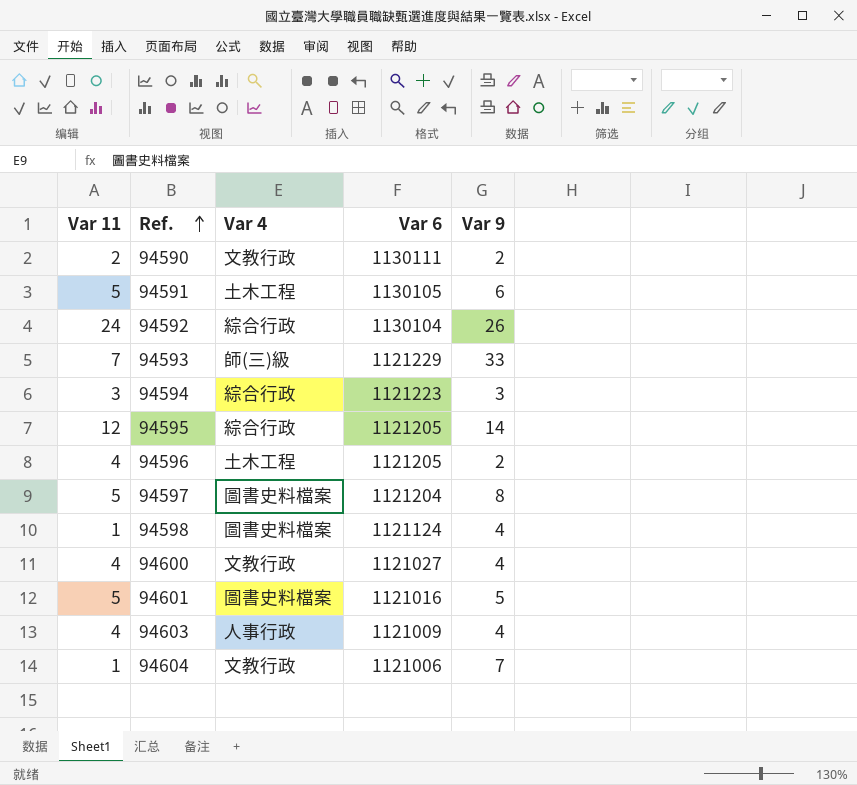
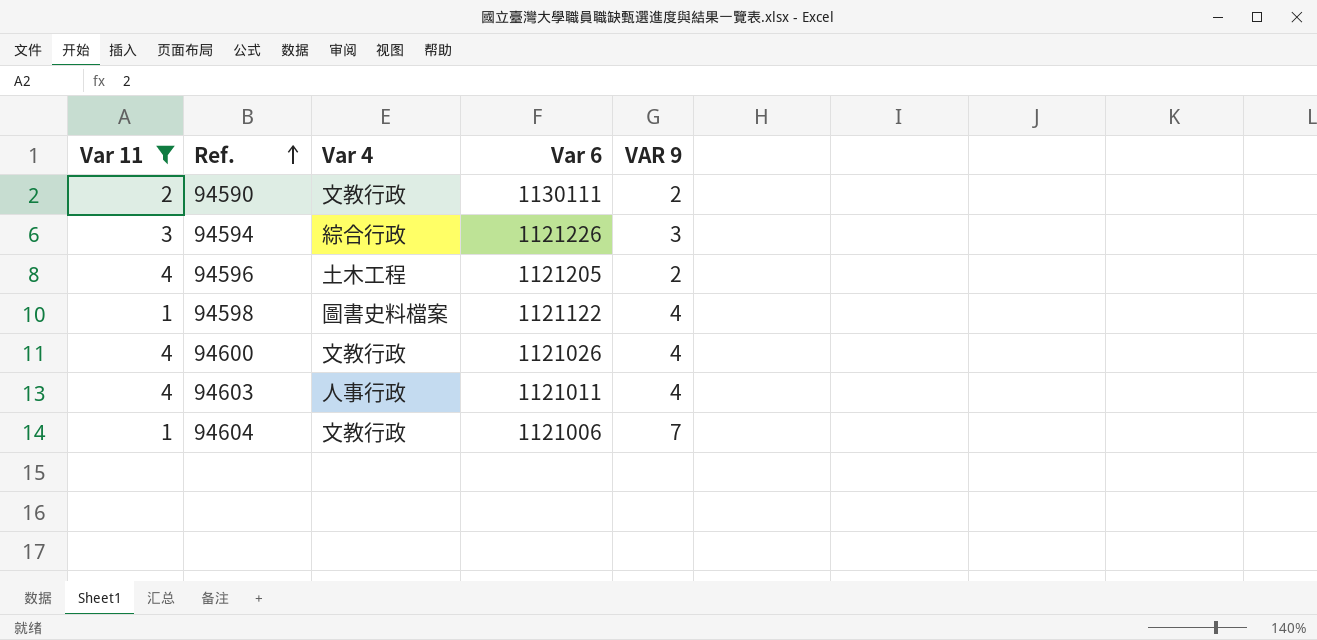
filter: none -> Var 11 <= 4
column name: Var 9 -> VAR 9
94594 | Var 6: 1121223 -> 1121226
94598 | Var 6: 1121124 -> 1121122
94600 | Var 6: 1121027 -> 1121026
94603 | Var 6: 1121009 -> 1121011

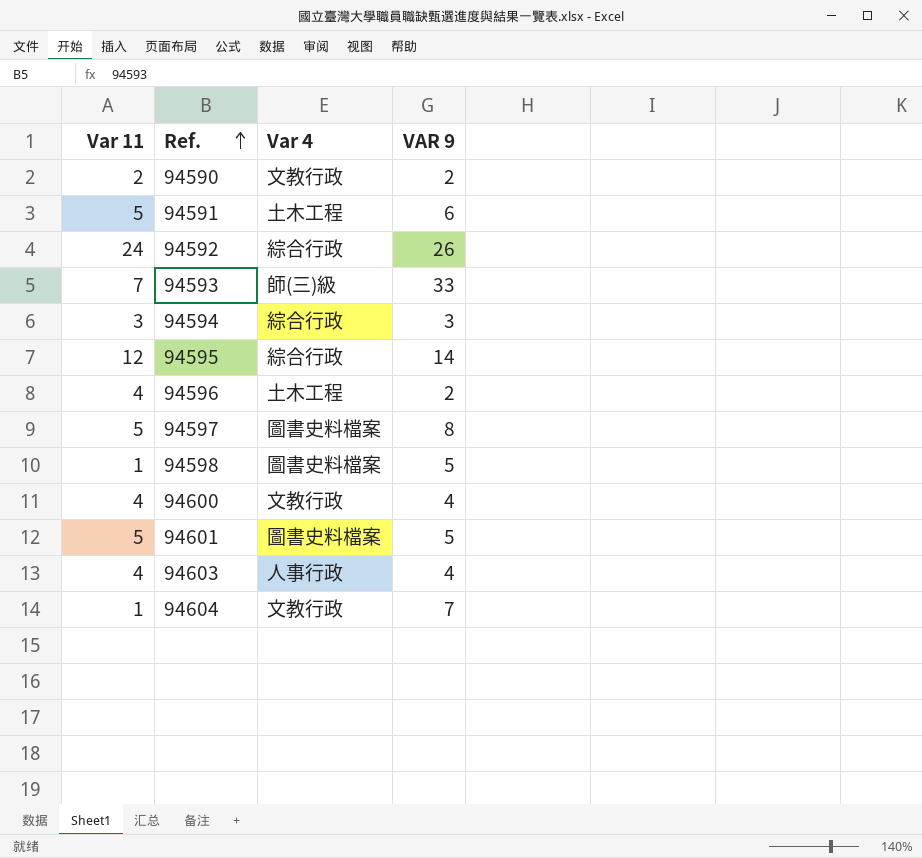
filter: Var 11 <= 4 -> none
column Var 6 | position: 4 -> none
94598 | VAR 9: 4 -> 5

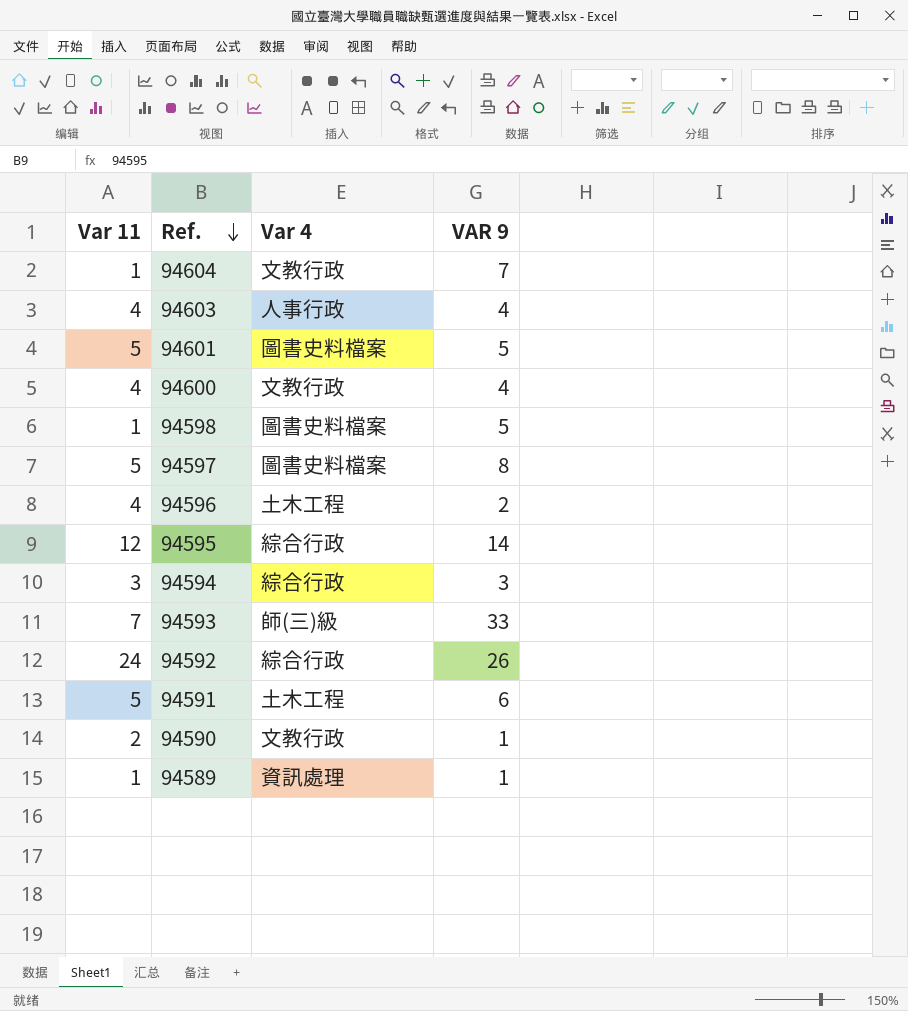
row order: Ref. ascending -> Ref. descending
94590 | VAR 9: 2 -> 1
row 94589: none -> 1 | 資訊處理 | 1

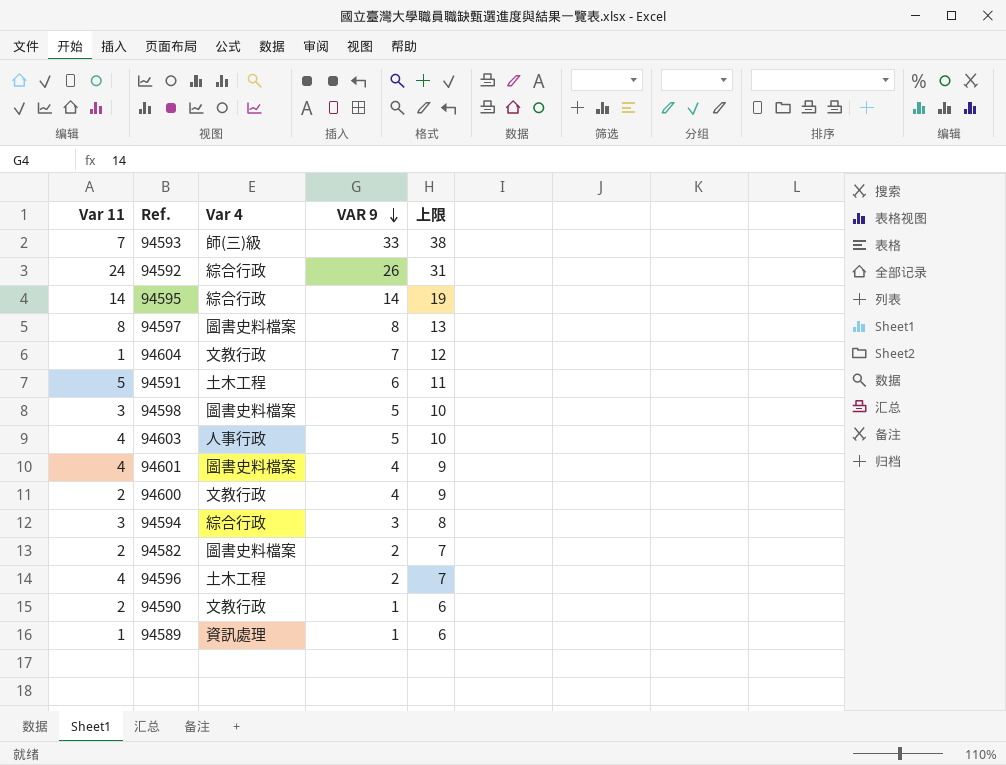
row order: Ref. descending -> VAR 9 descending
column 上限 | formula: none -> [VAR 9] + 5
94595 | Var 11: 12 -> 14
94597 | Var 11: 5 -> 8
94598 | Var 11: 1 -> 3
94603 | VAR 9: 4 -> 5
94601 | Var 11: 5 -> 4
94601 | VAR 9: 5 -> 4
94600 | Var 11: 4 -> 2
row 94582: none -> 2 | 圖書史料檔案 | 2 | 7

